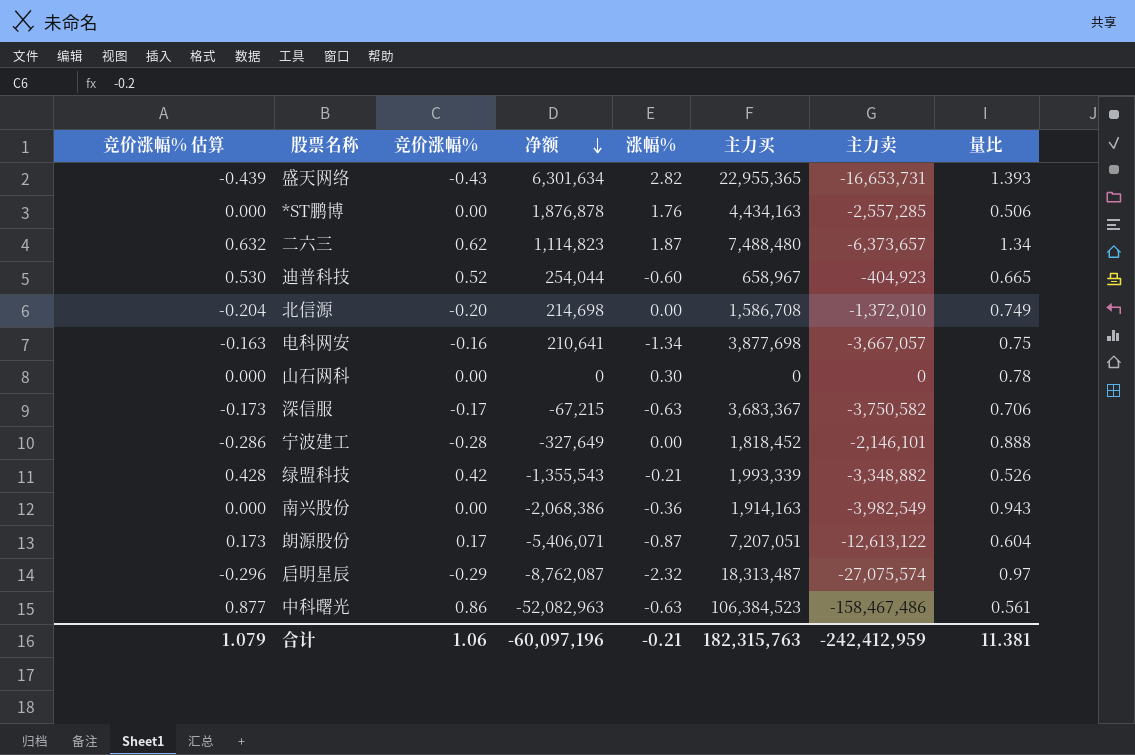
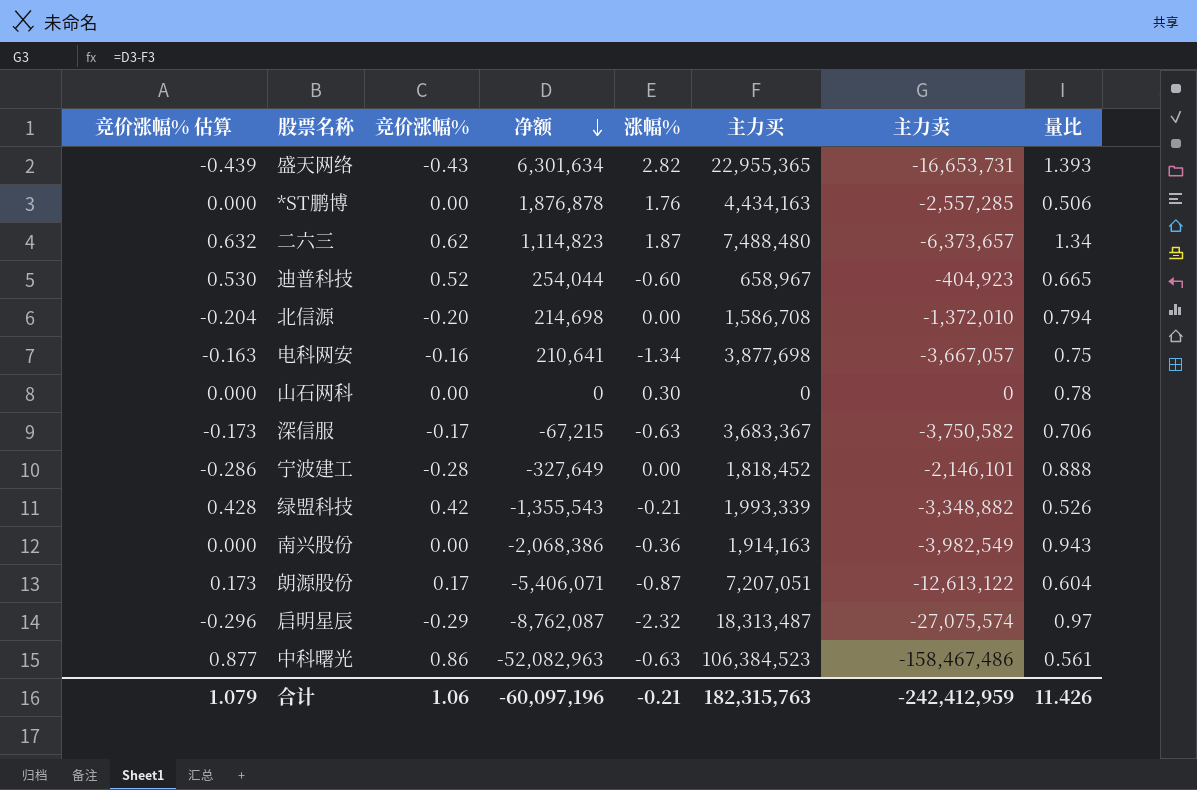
北信源 | 量比: 0.749 -> 0.794
合计 | 量比: 11.381 -> 11.426

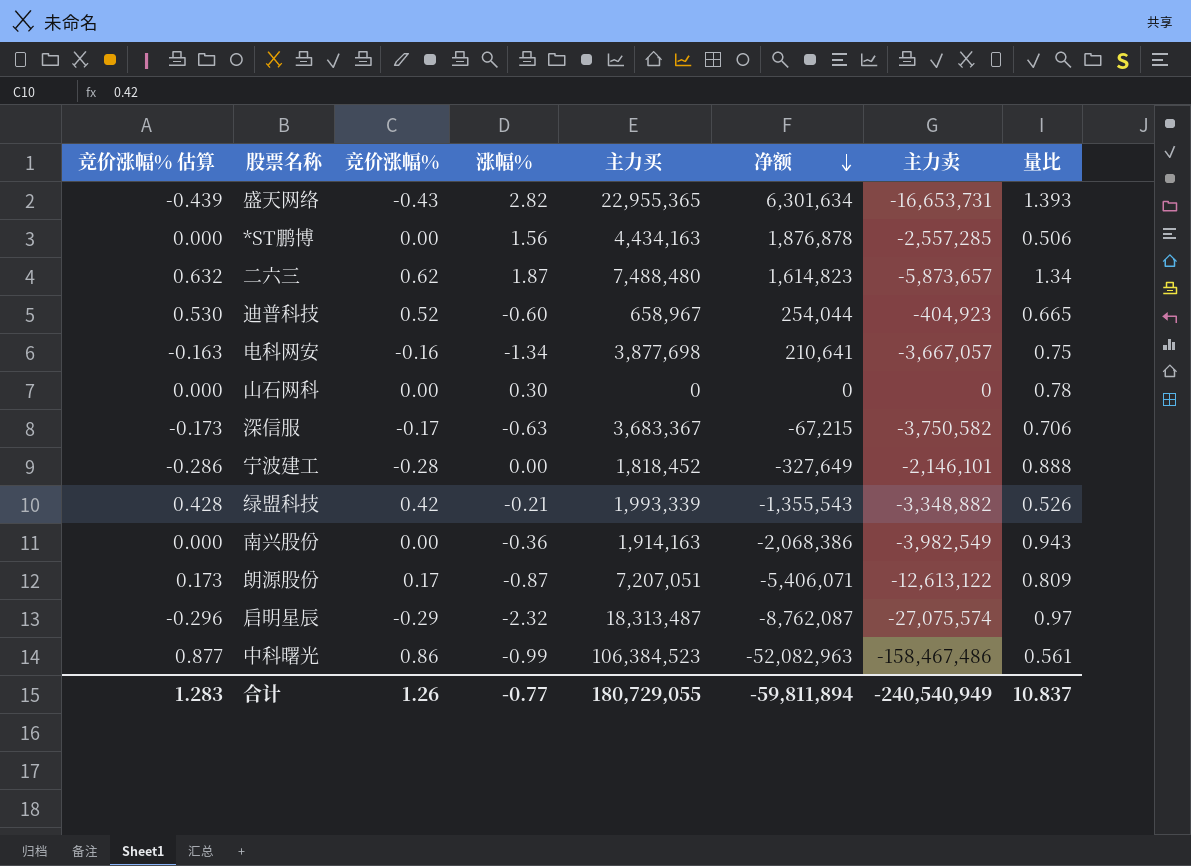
column 净额 | position: 4 -> 6
row 北信源: -0.204 | -0.20 | 214,698 | 0.00 | 1,586,708 | -1,372,010 | 0.794 -> none
*ST鹏博 | 涨幅%: 1.76 -> 1.56
二六三 | 净额: 1,114,823 -> 1,614,823
二六三 | 主力卖: -6,373,657 -> -5,873,657
朗源股份 | 量比: 0.604 -> 0.809
中科曙光 | 涨幅%: -0.63 -> -0.99
合计 | 竞价涨幅% 估算: 1.079 -> 1.283
合计 | 竞价涨幅%: 1.06 -> 1.26
合计 | 涨幅%: -0.21 -> -0.77
合计 | 主力买: 182,315,763 -> 180,729,055
合计 | 净额: -60,097,196 -> -59,811,894
合计 | 主力卖: -242,412,959 -> -240,540,949
合计 | 量比: 11.426 -> 10.837

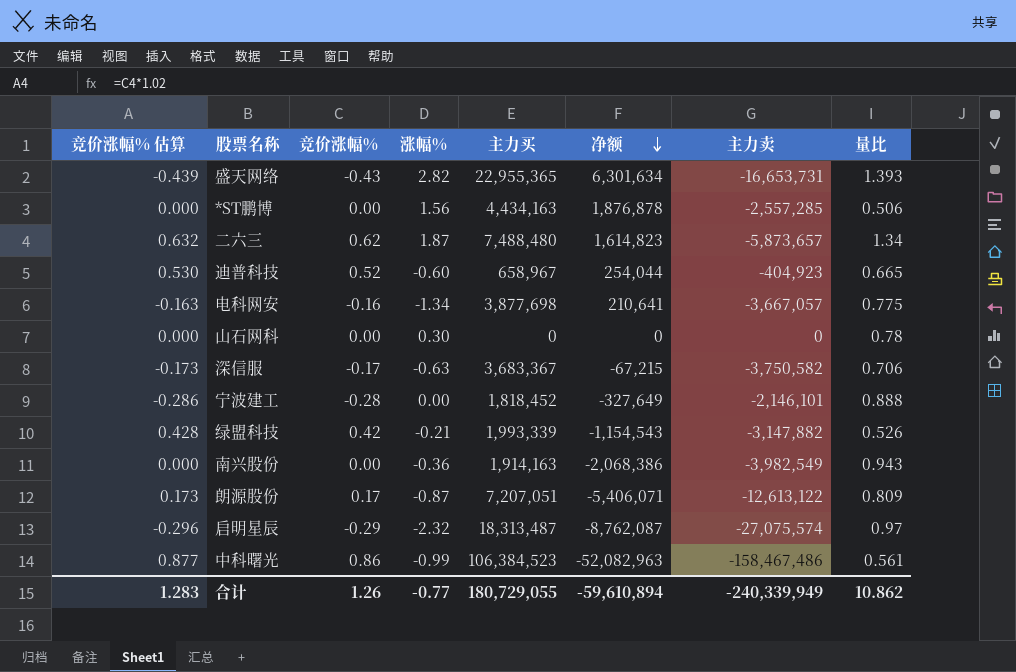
电科网安 | 量比: 0.75 -> 0.775
绿盟科技 | 净额: -1,355,543 -> -1,154,543
绿盟科技 | 主力卖: -3,348,882 -> -3,147,882
合计 | 净额: -59,811,894 -> -59,610,894
合计 | 主力卖: -240,540,949 -> -240,339,949
合计 | 量比: 10.837 -> 10.862

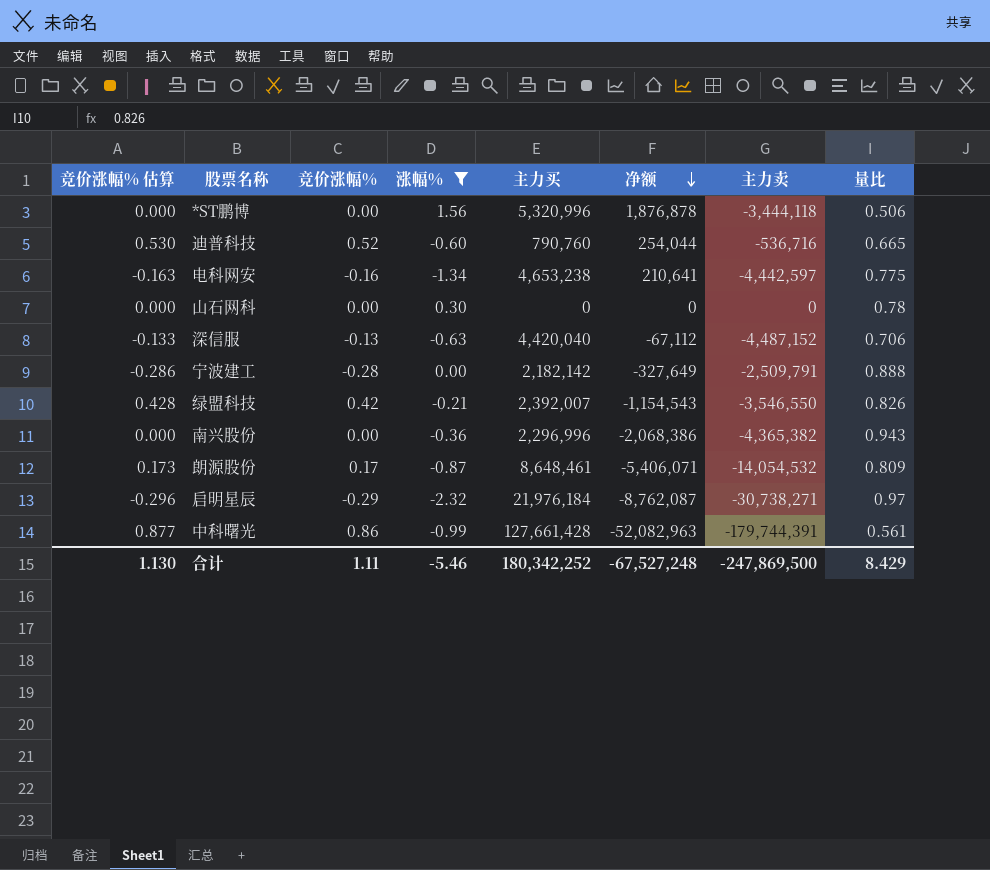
filter: none -> 涨幅% <= 1.56
*ST鹏博 | 主力买: 4,434,163 -> 5,320,996
*ST鹏博 | 主力卖: -2,557,285 -> -3,444,118
迪普科技 | 主力买: 658,967 -> 790,760
迪普科技 | 主力卖: -404,923 -> -536,716
电科网安 | 主力买: 3,877,698 -> 4,653,238
电科网安 | 主力卖: -3,667,057 -> -4,442,597
深信服 | 竞价涨幅% 估算: -0.173 -> -0.133
深信服 | 竞价涨幅%: -0.17 -> -0.13
深信服 | 主力买: 3,683,367 -> 4,420,040
深信服 | 净额: -67,215 -> -67,112
深信服 | 主力卖: -3,750,582 -> -4,487,152
宁波建工 | 主力买: 1,818,452 -> 2,182,142
宁波建工 | 主力卖: -2,146,101 -> -2,509,791
绿盟科技 | 主力买: 1,993,339 -> 2,392,007
绿盟科技 | 主力卖: -3,147,882 -> -3,546,550
绿盟科技 | 量比: 0.526 -> 0.826
南兴股份 | 主力买: 1,914,163 -> 2,296,996
南兴股份 | 主力卖: -3,982,549 -> -4,365,382
朗源股份 | 主力买: 7,207,051 -> 8,648,461
朗源股份 | 主力卖: -12,613,122 -> -14,054,532
启明星辰 | 主力买: 18,313,487 -> 21,976,184
启明星辰 | 主力卖: -27,075,574 -> -30,738,271
中科曙光 | 主力买: 106,384,523 -> 127,661,428
中科曙光 | 主力卖: -158,467,486 -> -179,744,391
合计 | 竞价涨幅% 估算: 1.283 -> 1.130
合计 | 竞价涨幅%: 1.26 -> 1.11
合计 | 涨幅%: -0.77 -> -5.46
合计 | 主力买: 180,729,055 -> 180,342,252
合计 | 净额: -59,610,894 -> -67,527,248
合计 | 主力卖: -240,339,949 -> -247,869,500
合计 | 量比: 10.862 -> 8.429

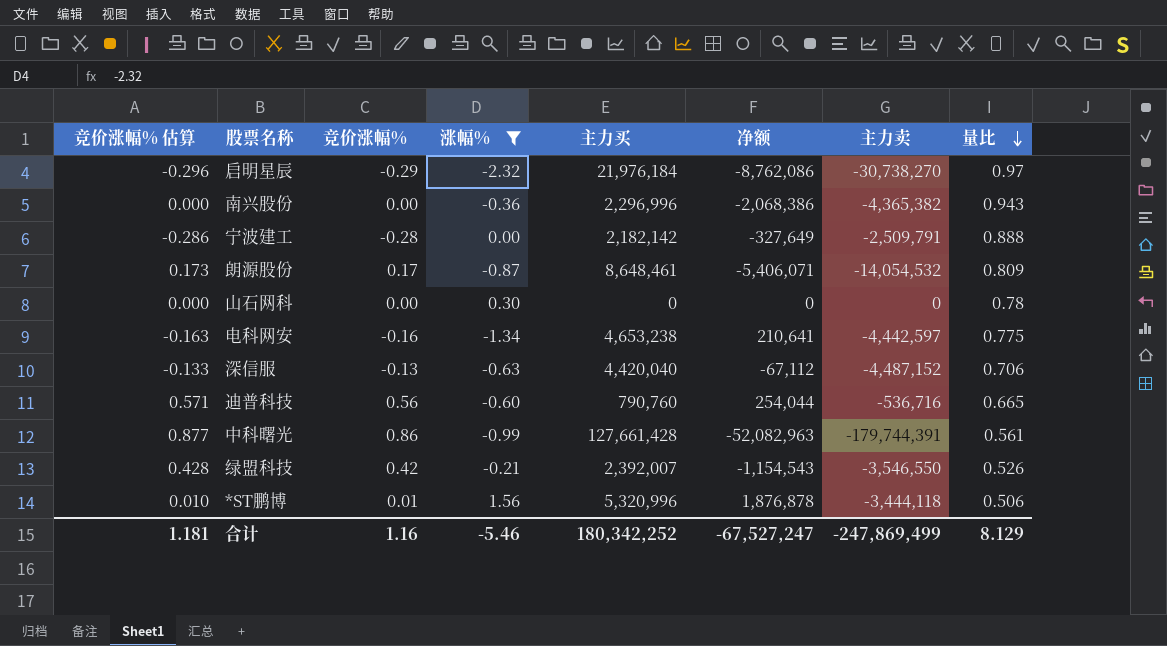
row order: 净额 descending -> 量比 descending
启明星辰 | 净额: -8,762,087 -> -8,762,086
启明星辰 | 主力卖: -30,738,271 -> -30,738,270
迪普科技 | 竞价涨幅% 估算: 0.530 -> 0.571
迪普科技 | 竞价涨幅%: 0.52 -> 0.56
绿盟科技 | 量比: 0.826 -> 0.526
*ST鹏博 | 竞价涨幅% 估算: 0.000 -> 0.010
*ST鹏博 | 竞价涨幅%: 0.00 -> 0.01
合计 | 竞价涨幅% 估算: 1.130 -> 1.181
合计 | 竞价涨幅%: 1.11 -> 1.16
合计 | 净额: -67,527,248 -> -67,527,247
合计 | 主力卖: -247,869,500 -> -247,869,499
合计 | 量比: 8.429 -> 8.129

